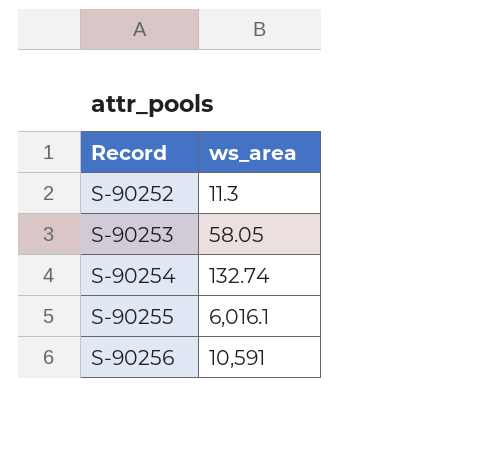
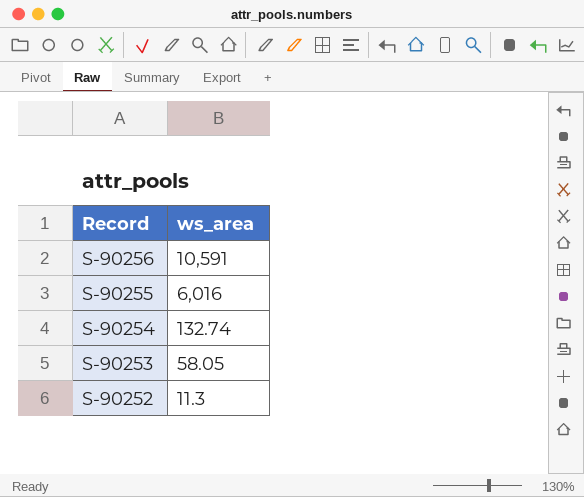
row order: Record ascending -> Record descending
S-90255 | ws_area: 6,016.1 -> 6,016

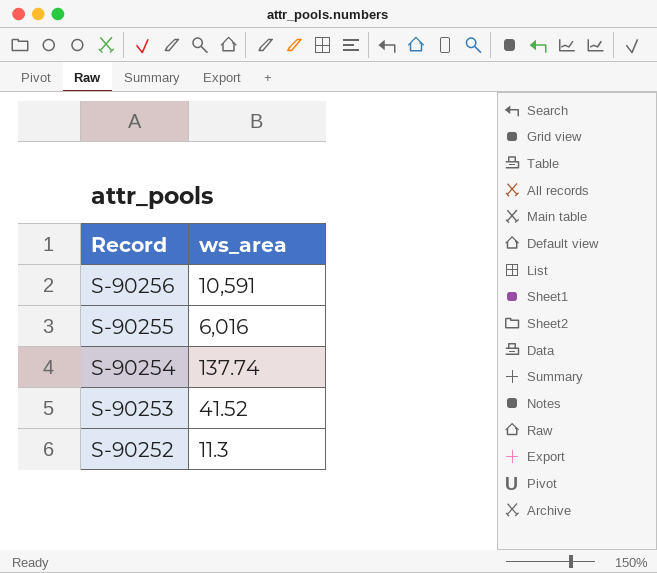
S-90254 | ws_area: 132.74 -> 137.74
S-90253 | ws_area: 58.05 -> 41.52

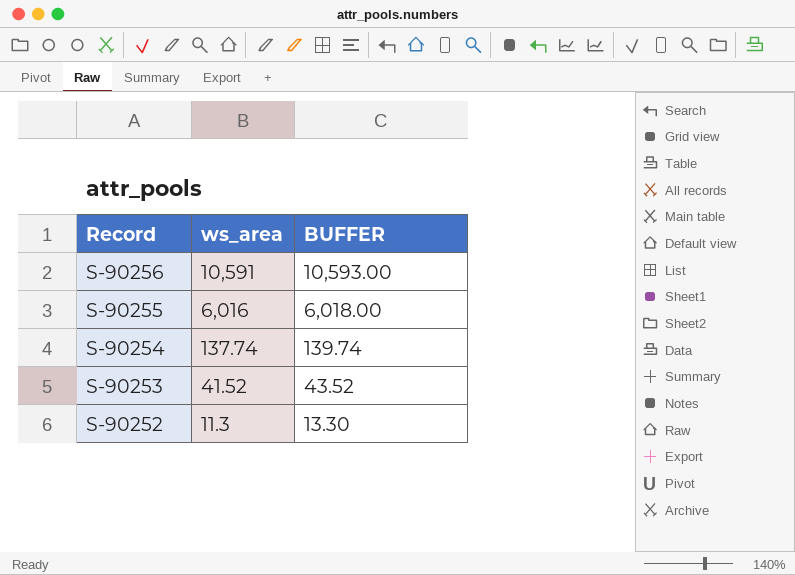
column BUFFER | formula: none -> [ws_area] + 2

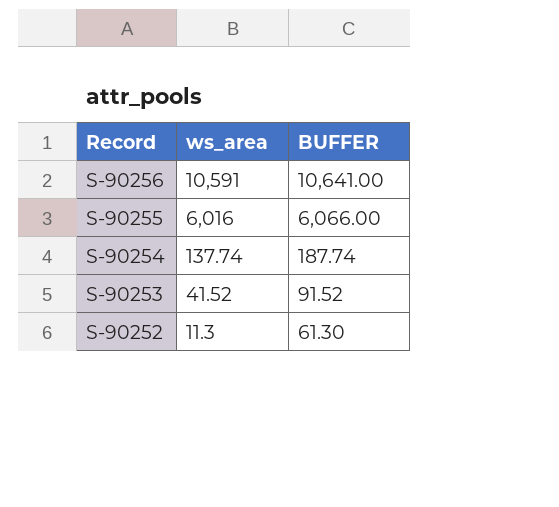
column BUFFER | formula: [ws_area] + 2 -> [ws_area] + 50

